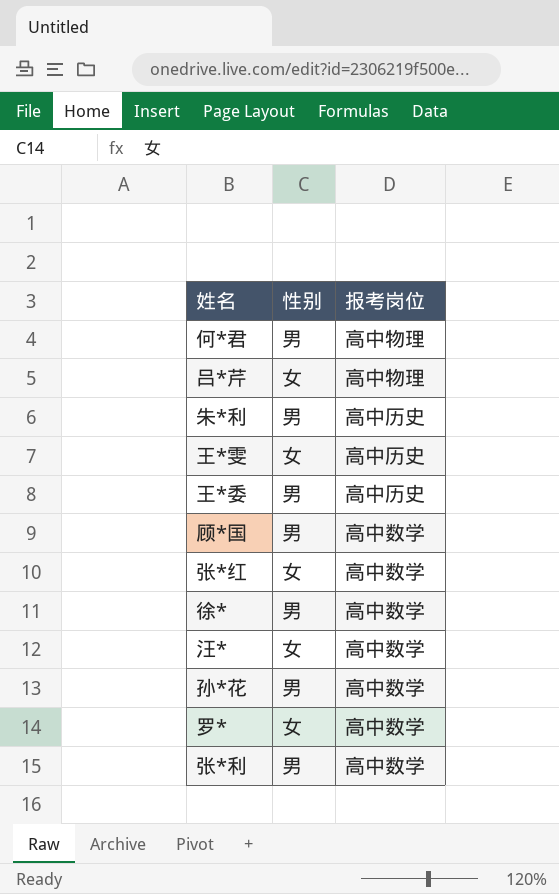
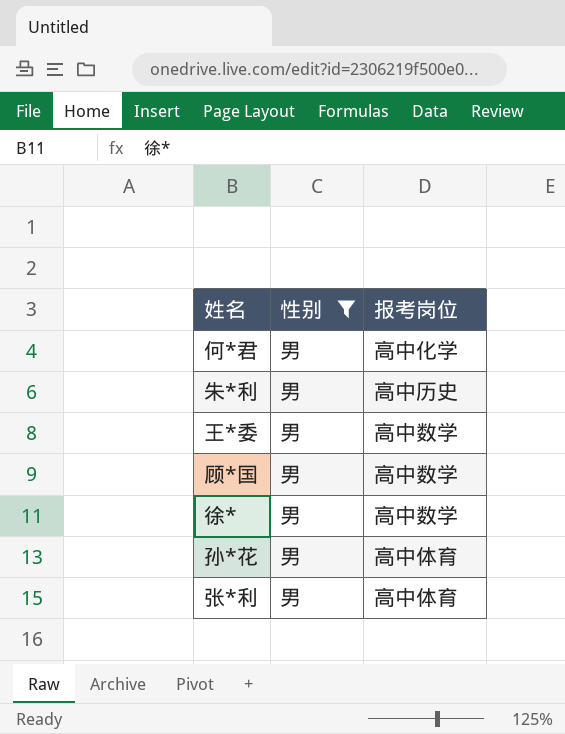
filter: none -> 性别 = 男
何*君 | 报考岗位: 高中物理 -> 高中化学
王*委 | 报考岗位: 高中历史 -> 高中数学
孙*花 | 报考岗位: 高中数学 -> 高中体育
张*利 | 报考岗位: 高中数学 -> 高中体育

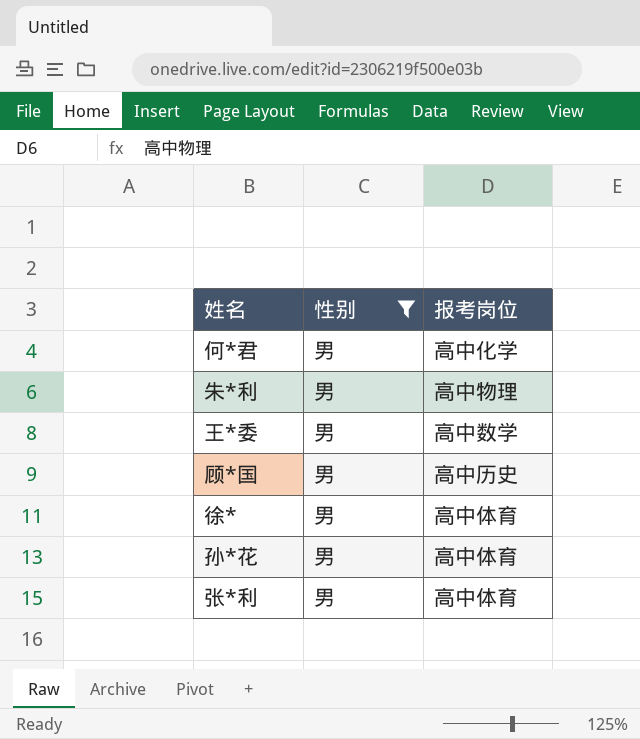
朱*利 | 报考岗位: 高中历史 -> 高中物理
顾*国 | 报考岗位: 高中数学 -> 高中历史
徐* | 报考岗位: 高中数学 -> 高中体育

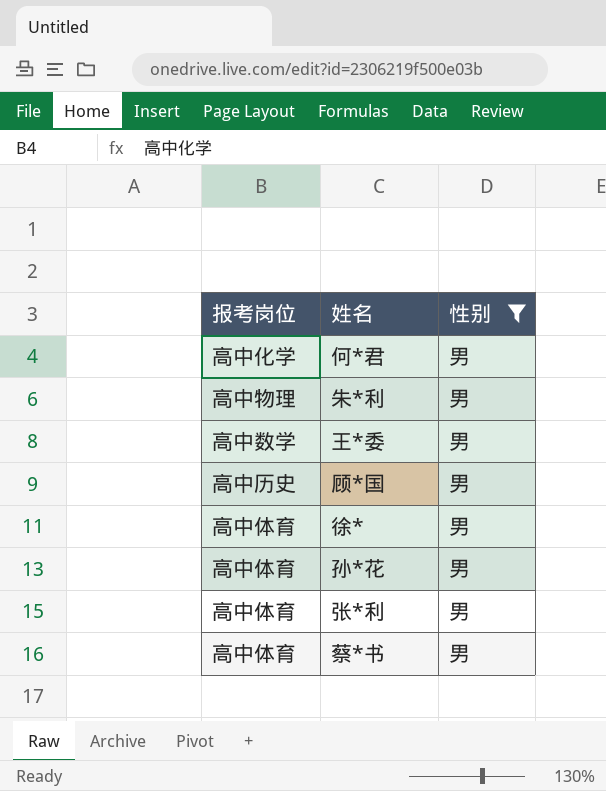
column 报考岗位 | position: 3 -> 1
row 蔡*书: none -> 高中体育 | 男

